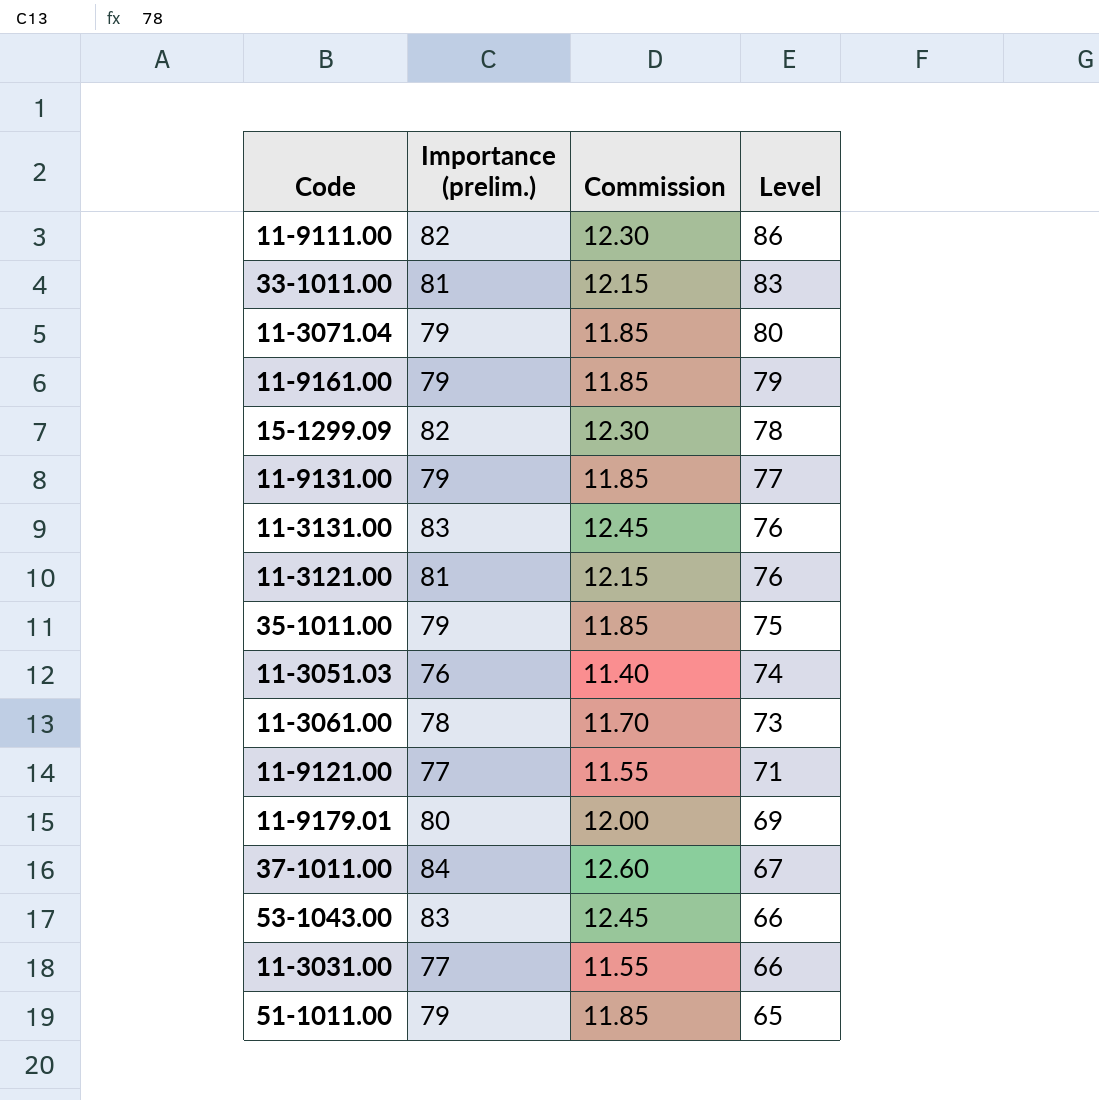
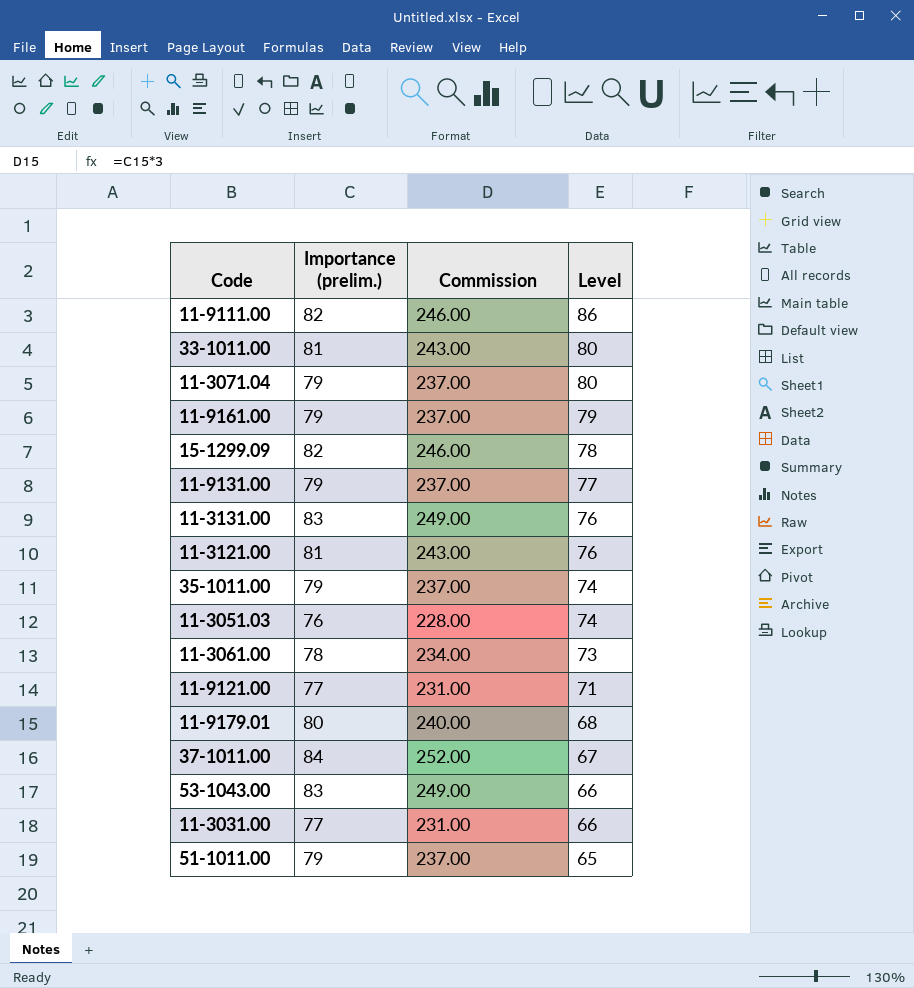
column Commission | formula: [Importance (prelim.)] * 0.15 -> [Importance (prelim.)] * 3
33-1011.00 | Level: 83 -> 80
35-1011.00 | Level: 75 -> 74
11-9179.01 | Level: 69 -> 68

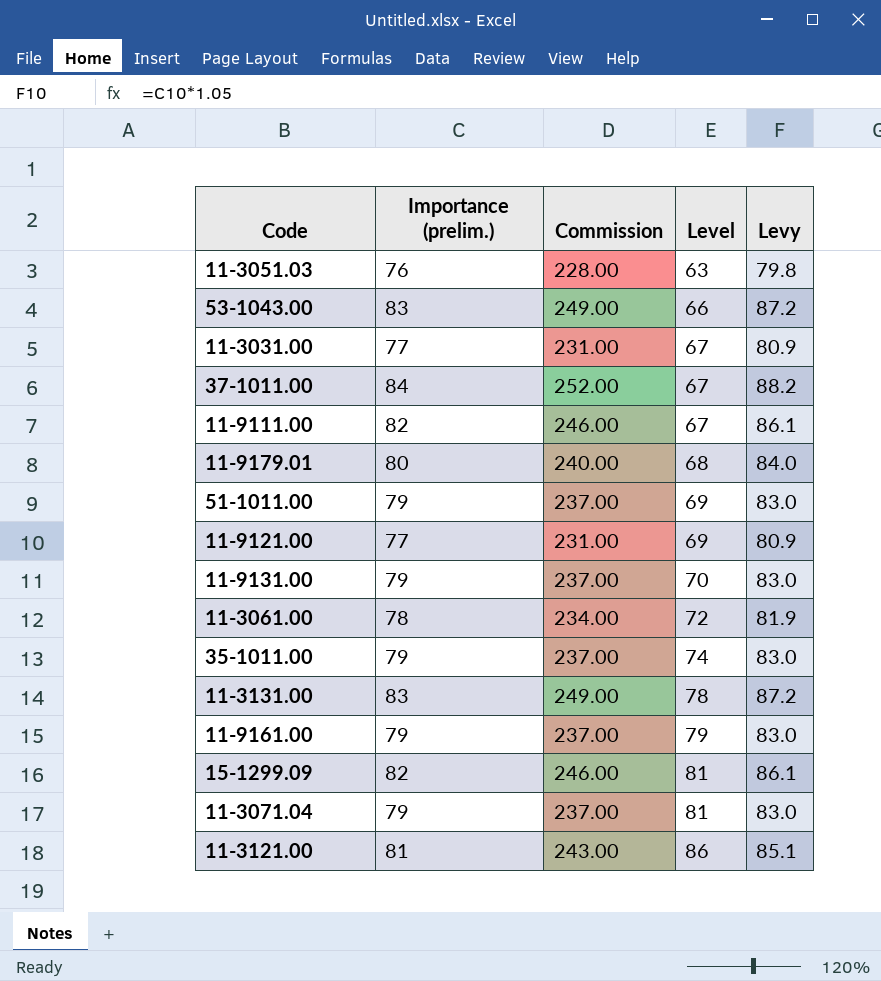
row order: Level descending -> Level ascending
column Levy | formula: none -> [Importance (prelim.)] * 1.05
row 33-1011.00: 81 | 243.00 | 80 -> none
11-3051.03 | Level: 74 -> 63
11-3031.00 | Level: 66 -> 67
11-9111.00 | Level: 86 -> 67
51-1011.00 | Level: 65 -> 69
11-9121.00 | Level: 71 -> 69
11-9131.00 | Level: 77 -> 70
11-3061.00 | Level: 73 -> 72
11-3131.00 | Level: 76 -> 78
15-1299.09 | Level: 78 -> 81
11-3071.04 | Level: 80 -> 81
11-3121.00 | Level: 76 -> 86

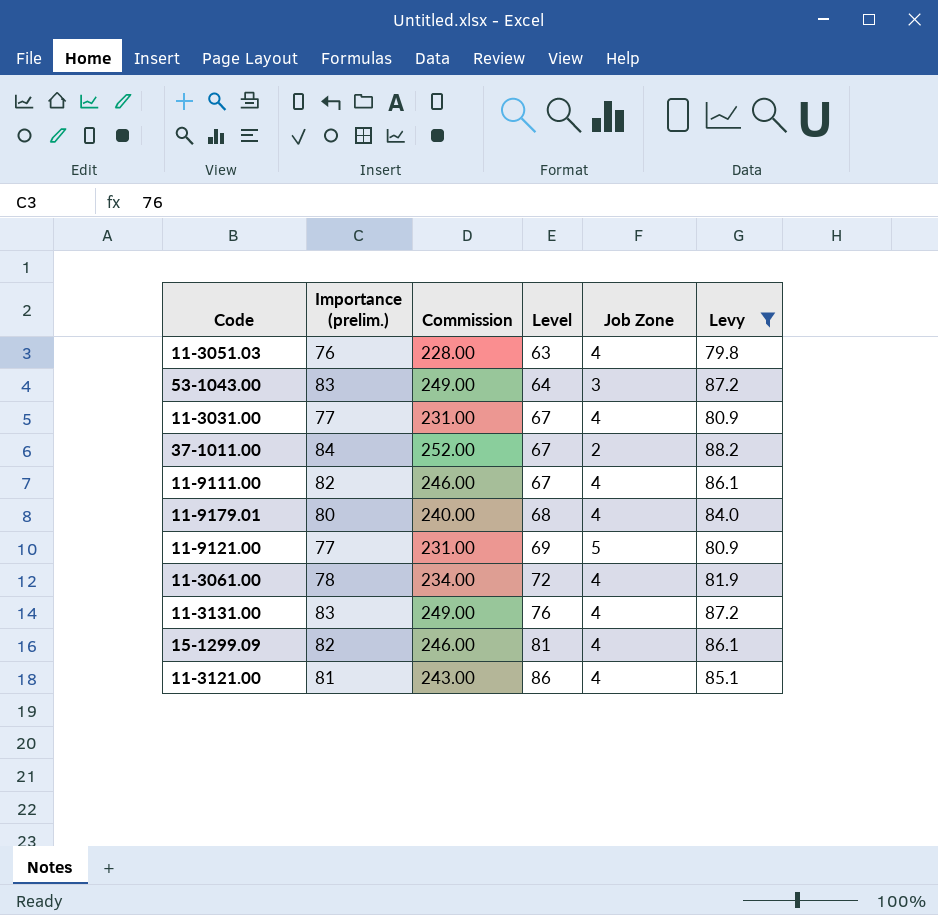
filter: none -> Levy != 83.0
column Job Zone | position: none -> 5
53-1043.00 | Level: 66 -> 64
11-3131.00 | Level: 78 -> 76

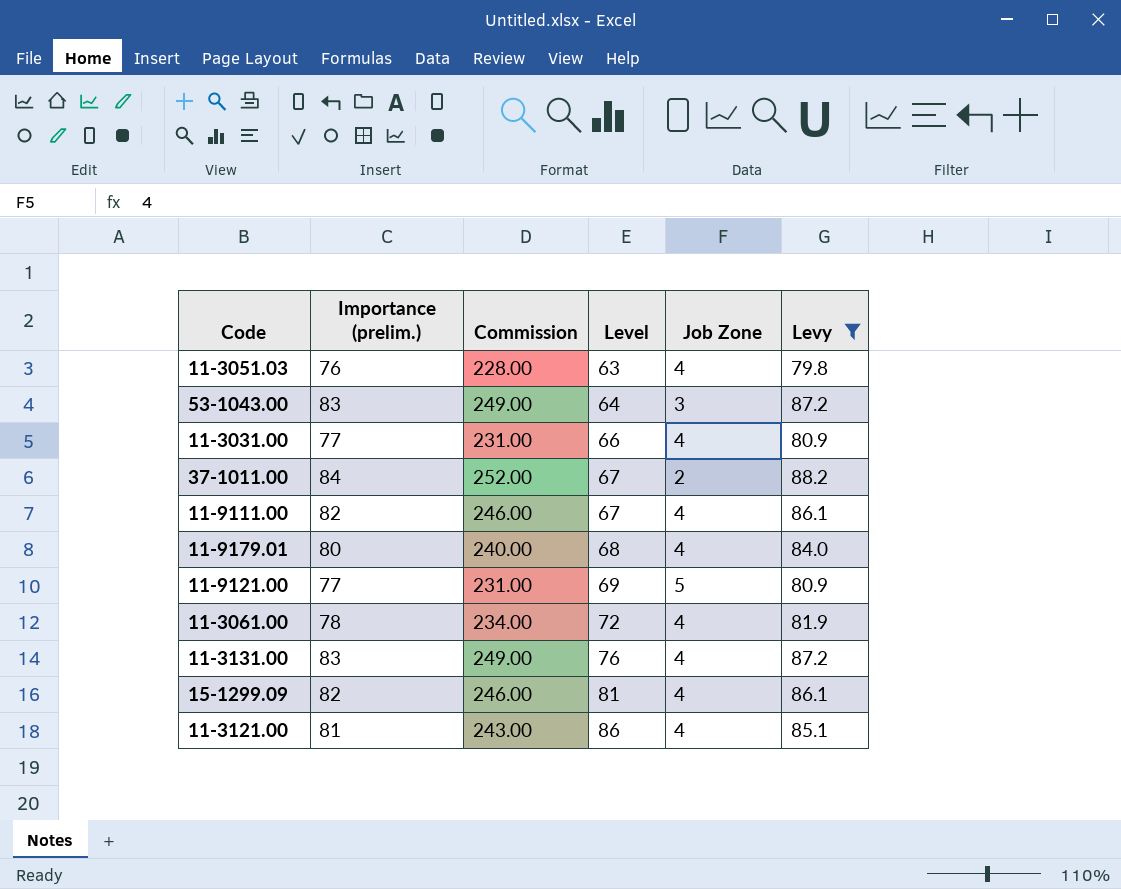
11-3031.00 | Level: 67 -> 66

